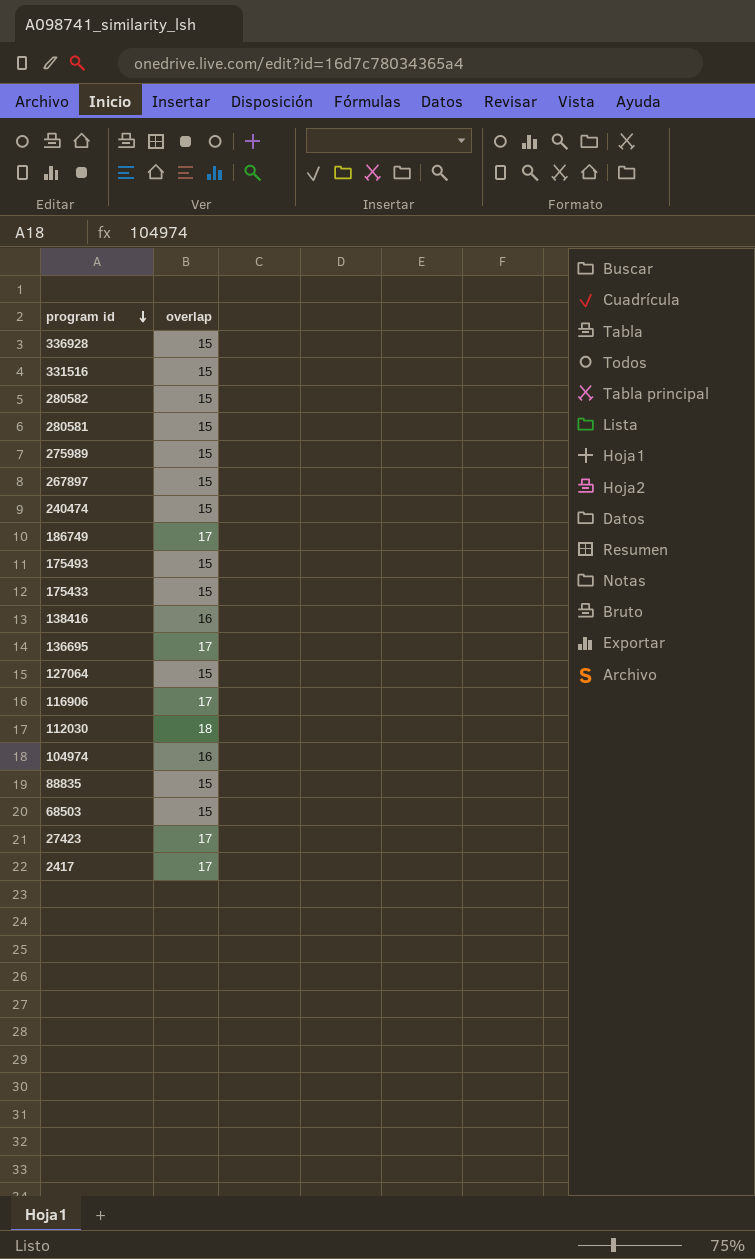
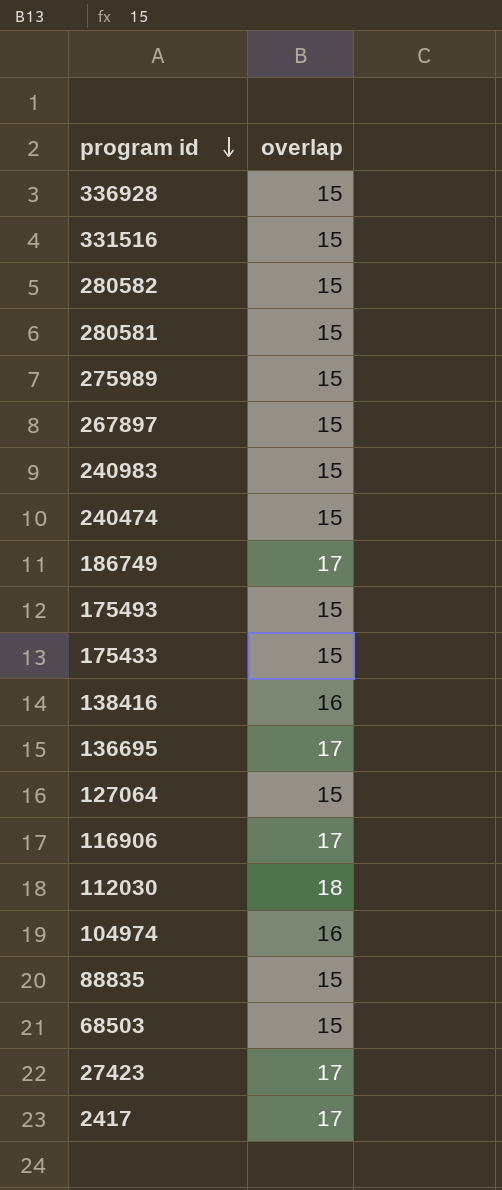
row 240983: none -> 15

